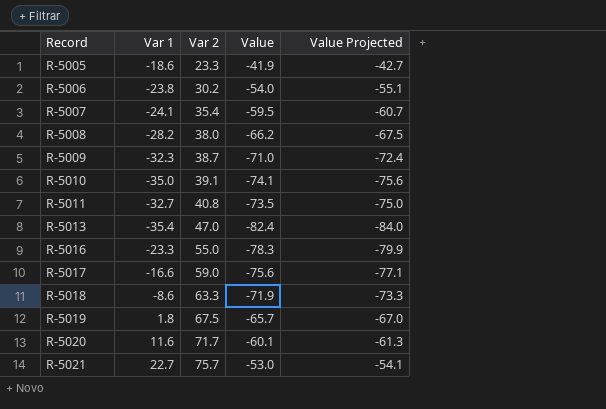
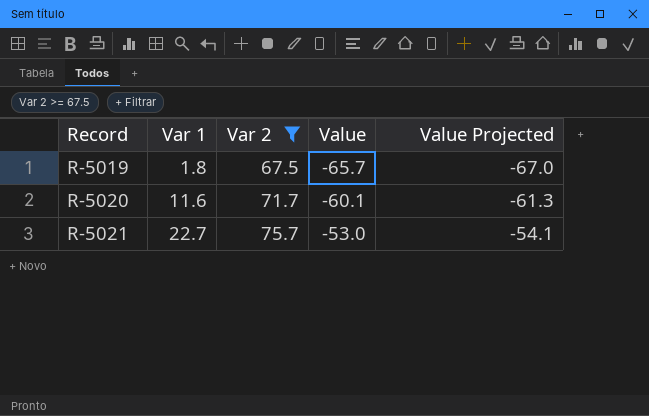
filter: none -> Var 2 >= 67.5

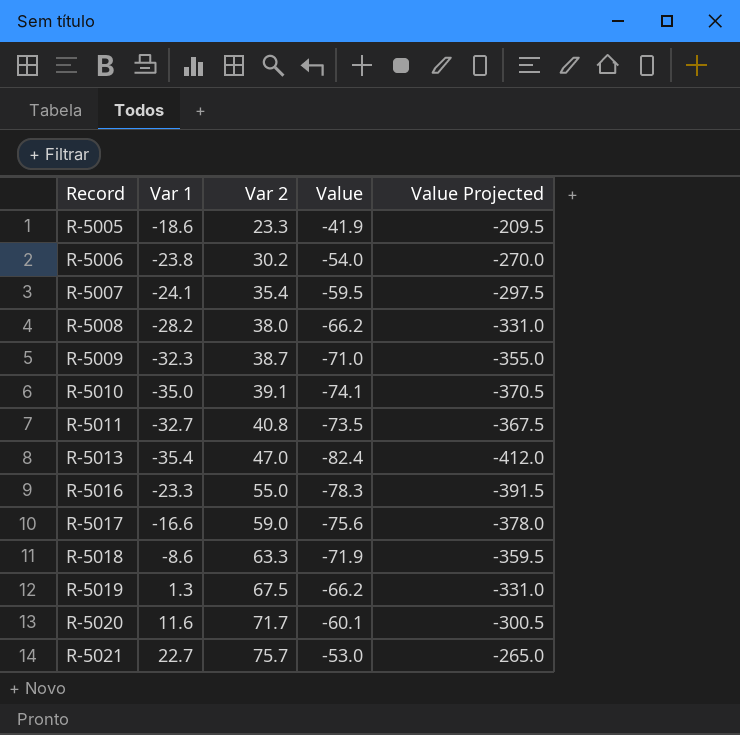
filter: Var 2 >= 67.5 -> none
column Value Projected | formula: [Value] * 1.02 -> [Value] * 5
R-5019 | Var 1: 1.8 -> 1.3
R-5019 | Value: -65.7 -> -66.2

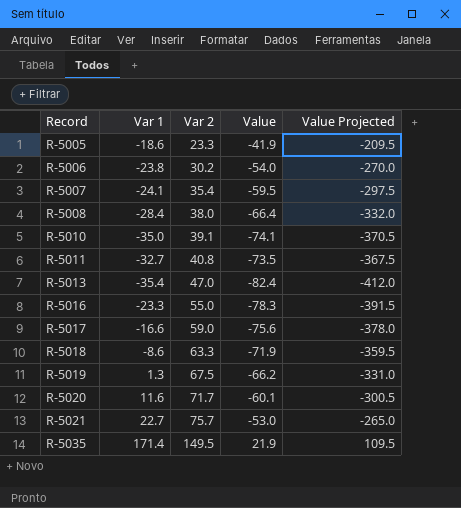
row R-5009: -32.3 | 38.7 | -71.0 | -355.0 -> none
R-5008 | Var 1: -28.2 -> -28.4
R-5008 | Value: -66.2 -> -66.4
R-5008 | Value Projected: -331.0 -> -332.0
row R-5035: none -> 171.4 | 149.5 | 21.9 | 109.5

